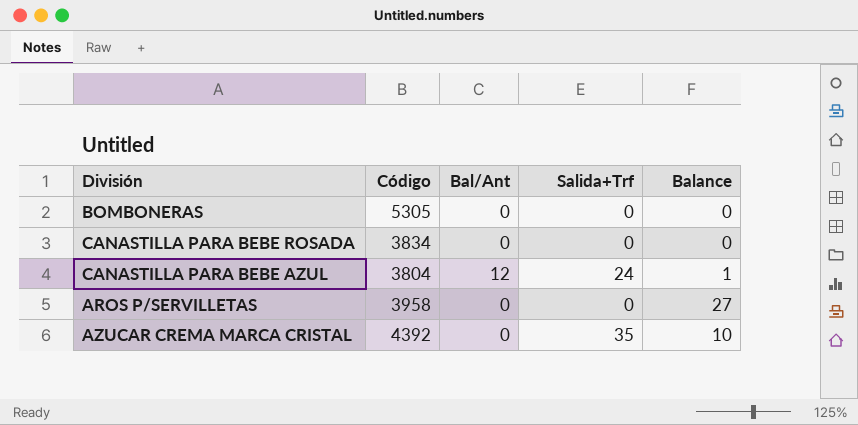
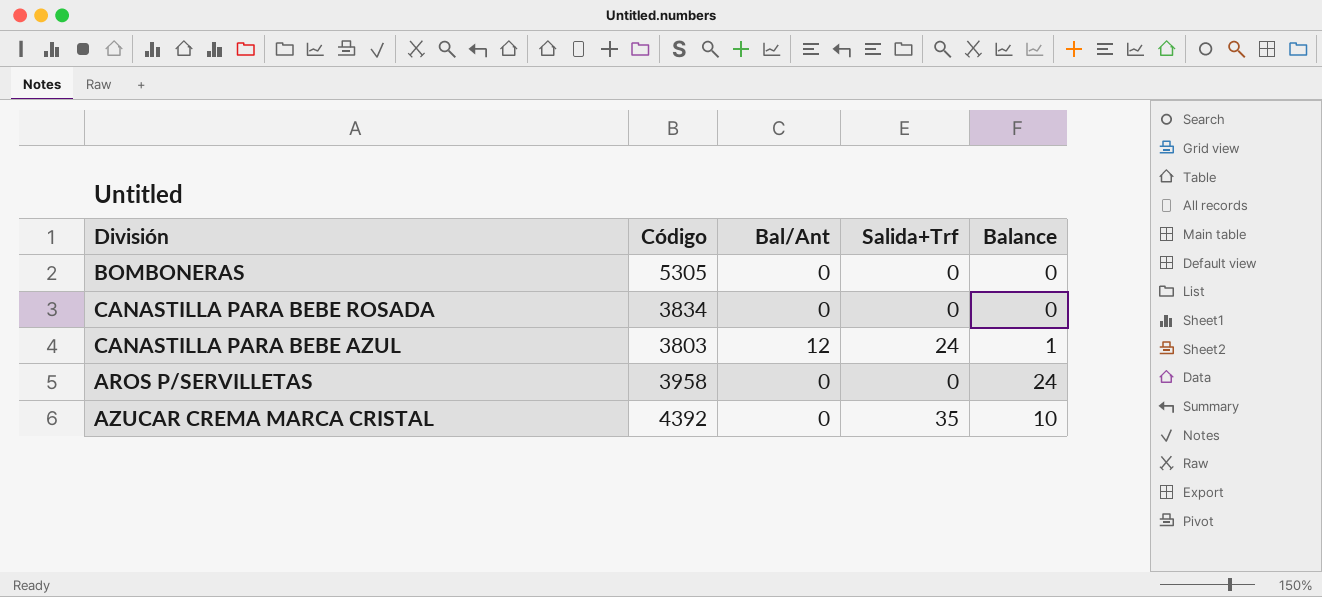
CANASTILLA PARA BEBE AZUL | Código: 3804 -> 3803
AROS P/SERVILLETAS | Balance: 27 -> 24

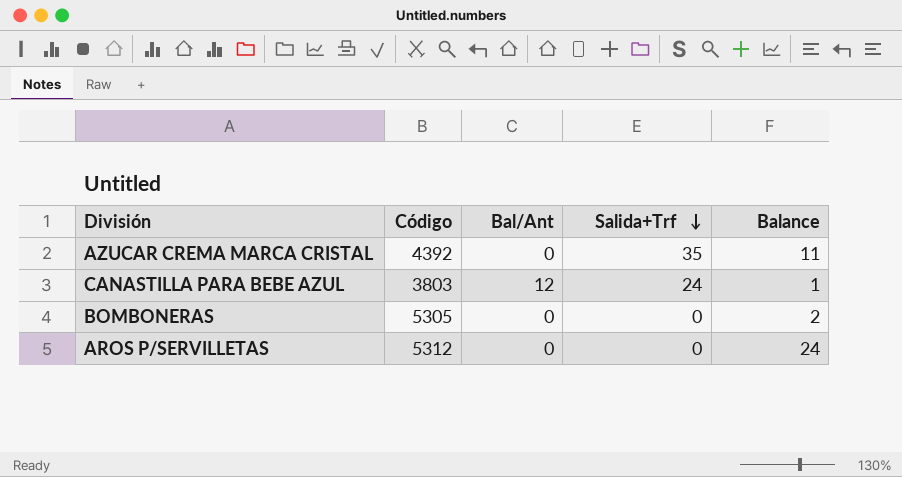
row order: none -> Salida+Trf descending
row CANASTILLA PARA BEBE ROSADA: 3834 | 0 | 0 | 0 -> none
AZUCAR CREMA MARCA CRISTAL | Balance: 10 -> 11
BOMBONERAS | Balance: 0 -> 2
AROS P/SERVILLETAS | Código: 3958 -> 5312

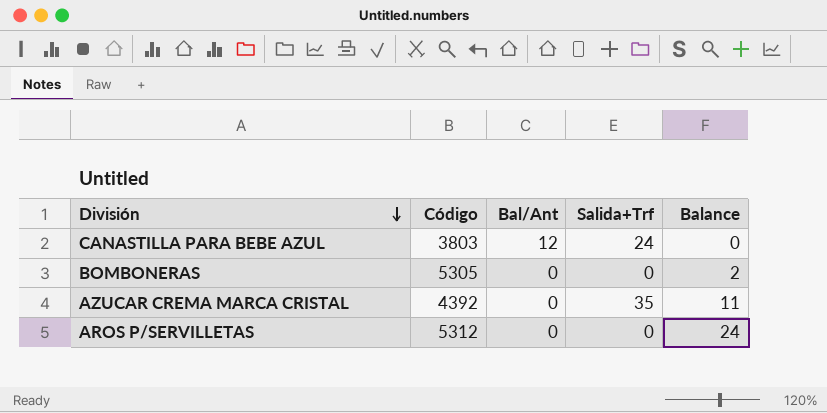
row order: Salida+Trf descending -> División descending
CANASTILLA PARA BEBE AZUL | Balance: 1 -> 0

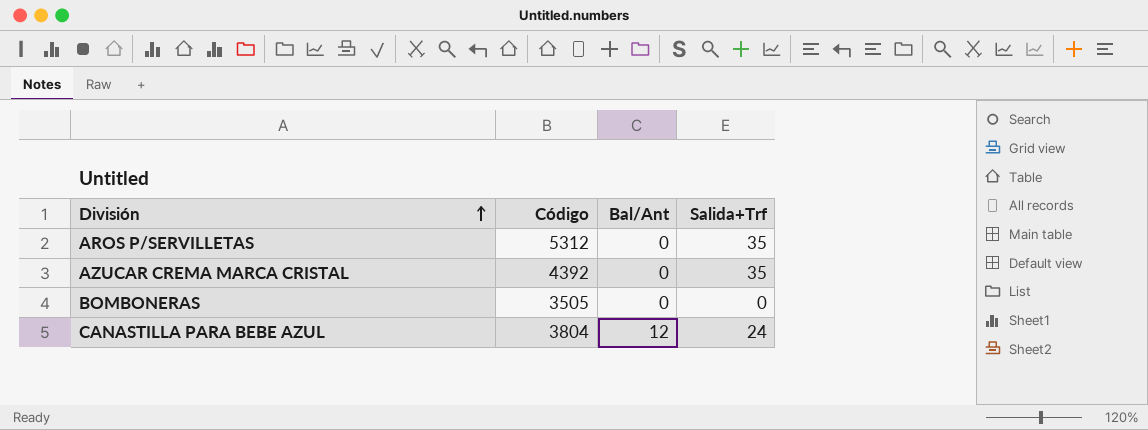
row order: División descending -> División ascending
column Balance | position: 5 -> none
AROS P/SERVILLETAS | Salida+Trf: 0 -> 35
BOMBONERAS | Código: 5305 -> 3505
CANASTILLA PARA BEBE AZUL | Código: 3803 -> 3804

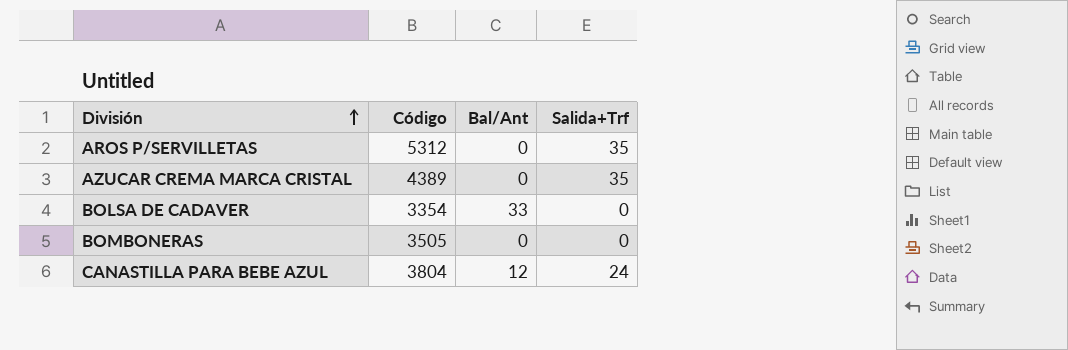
AZUCAR CREMA MARCA CRISTAL | Código: 4392 -> 4389
row BOLSA DE CADAVER: none -> 3354 | 33 | 0

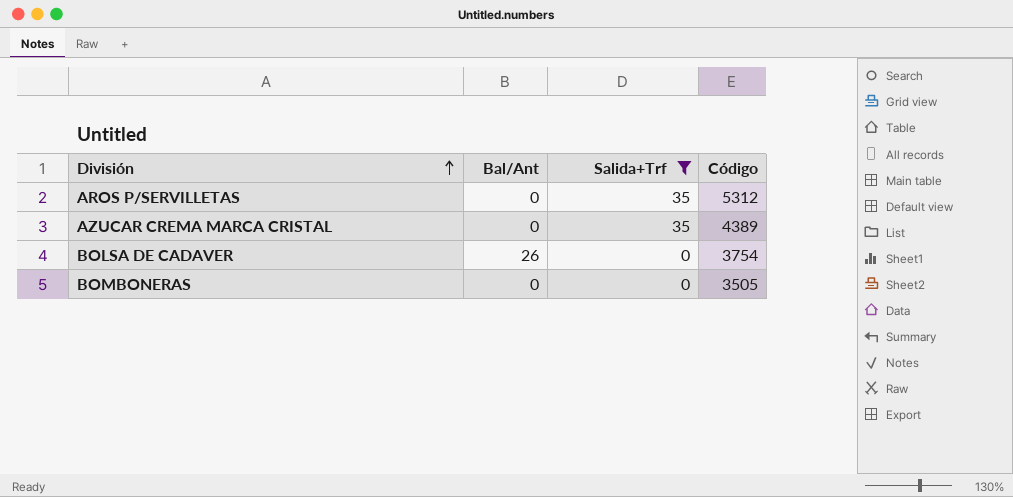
filter: none -> Salida+Trf != 24
column Código | position: 2 -> 4
BOLSA DE CADAVER | Bal/Ant: 33 -> 26
BOLSA DE CADAVER | Código: 3354 -> 3754

